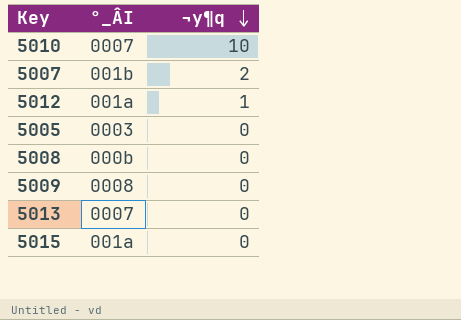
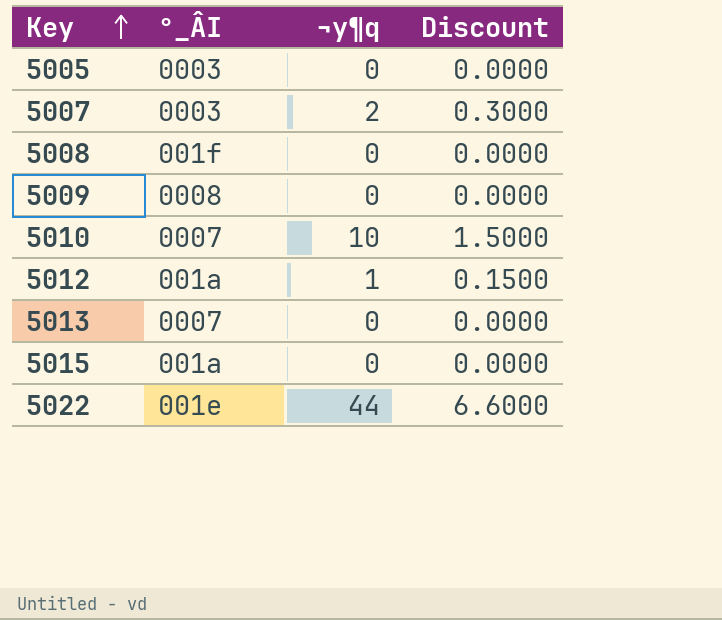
row order: ¬y¶q descending -> Key ascending
column Discount | formula: none -> [¬y¶q] * 0.15
5007 | °_ÂI: 001b -> 0003
5008 | °_ÂI: 000b -> 001f
row 5022: none -> 001e | 44 | 6.6000

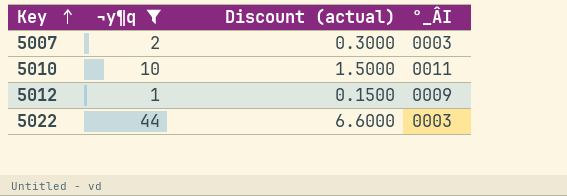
filter: none -> ¬y¶q != 0
column name: Discount -> Discount (actual)
column °_ÂI | position: 2 -> 4
5010 | °_ÂI: 0007 -> 0011
5012 | °_ÂI: 001a -> 0009
5022 | °_ÂI: 001e -> 0003

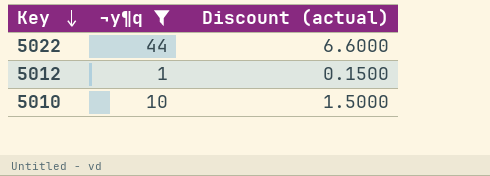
row order: Key ascending -> Key descending
column °_ÂI | position: 4 -> none
row 5007: 2 | 0.3000 | 0003 -> none

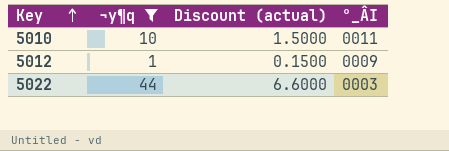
row order: Key descending -> Key ascending
column °_ÂI | position: none -> 4

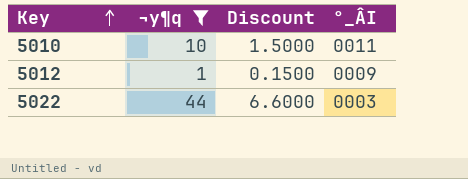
column name: Discount (actual) -> Discount

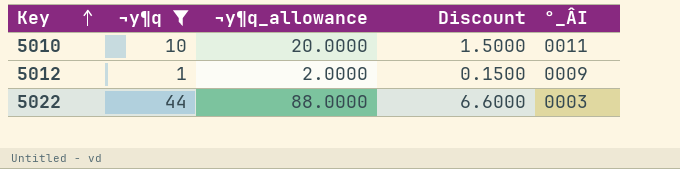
column ¬y¶q_allowance | formula: none -> [¬y¶q] * 2

